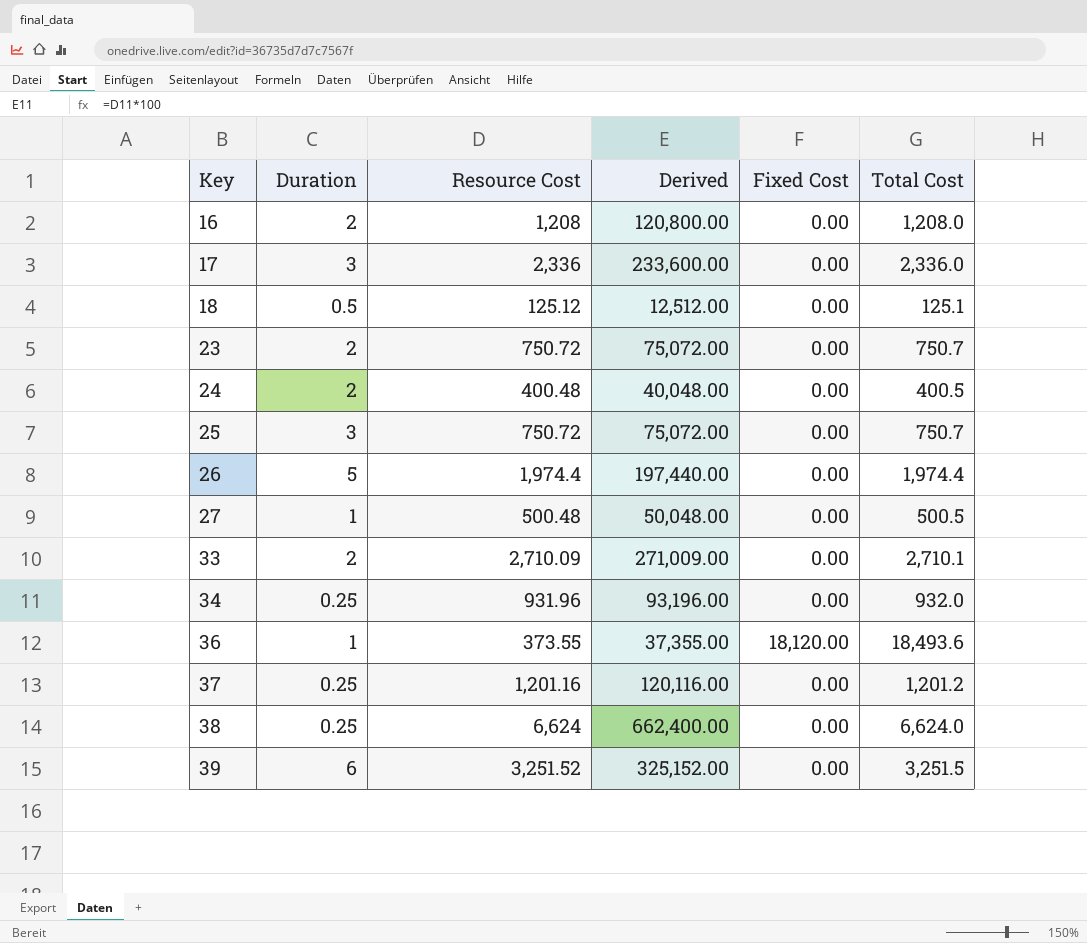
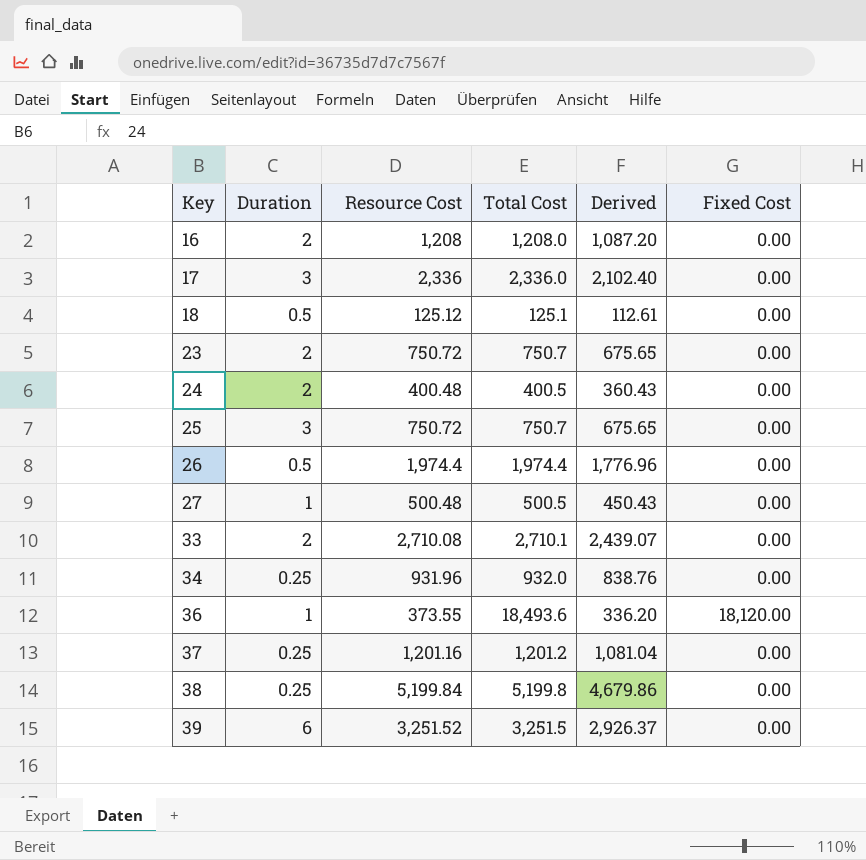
column Total Cost | position: 6 -> 4
column Derived | formula: [Resource Cost] * 100 -> [Resource Cost] * 0.9
26 | Duration: 5 -> 0.5
33 | Resource Cost: 2,710.09 -> 2,710.08
38 | Resource Cost: 6,624 -> 5,199.84
38 | Total Cost: 6,624.0 -> 5,199.8

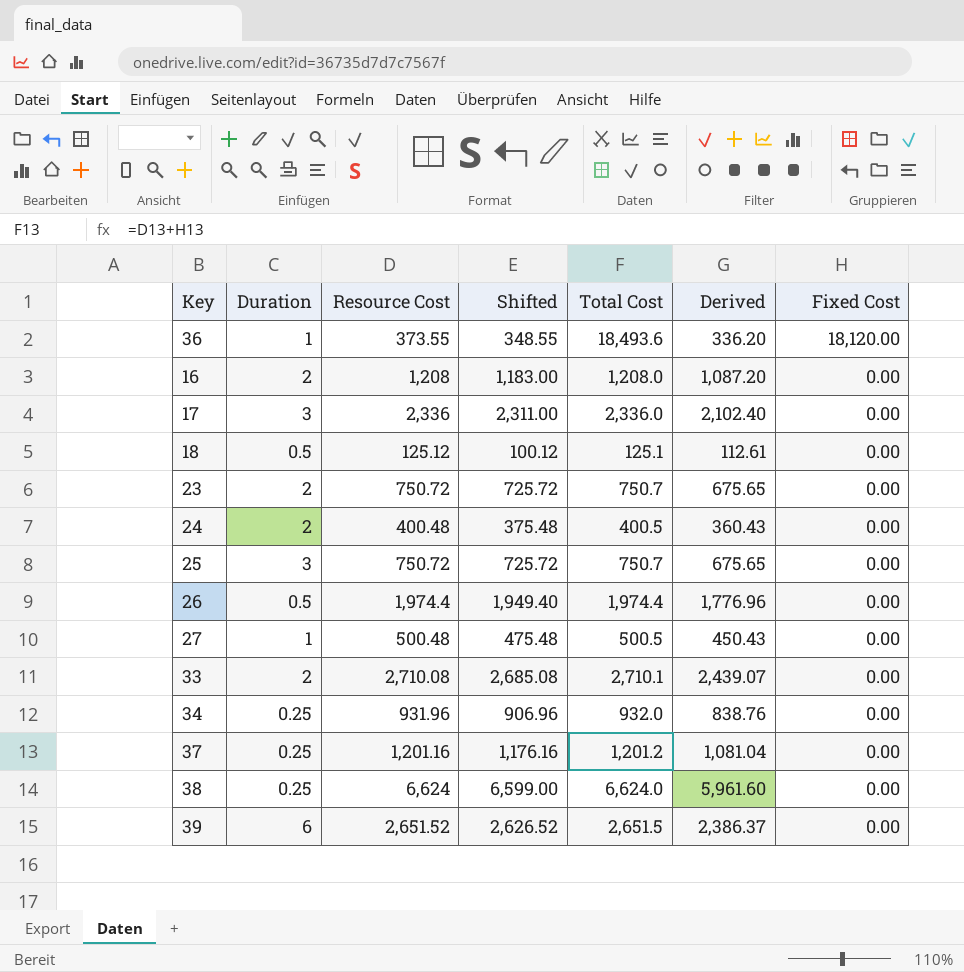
row order: Key ascending -> Fixed Cost descending
column Shifted | formula: none -> [Resource Cost] - 25
38 | Resource Cost: 5,199.84 -> 6,624
38 | Total Cost: 5,199.8 -> 6,624.0
38 | Derived: 4,679.86 -> 5,961.60
39 | Resource Cost: 3,251.52 -> 2,651.52
39 | Total Cost: 3,251.5 -> 2,651.5
39 | Derived: 2,926.37 -> 2,386.37

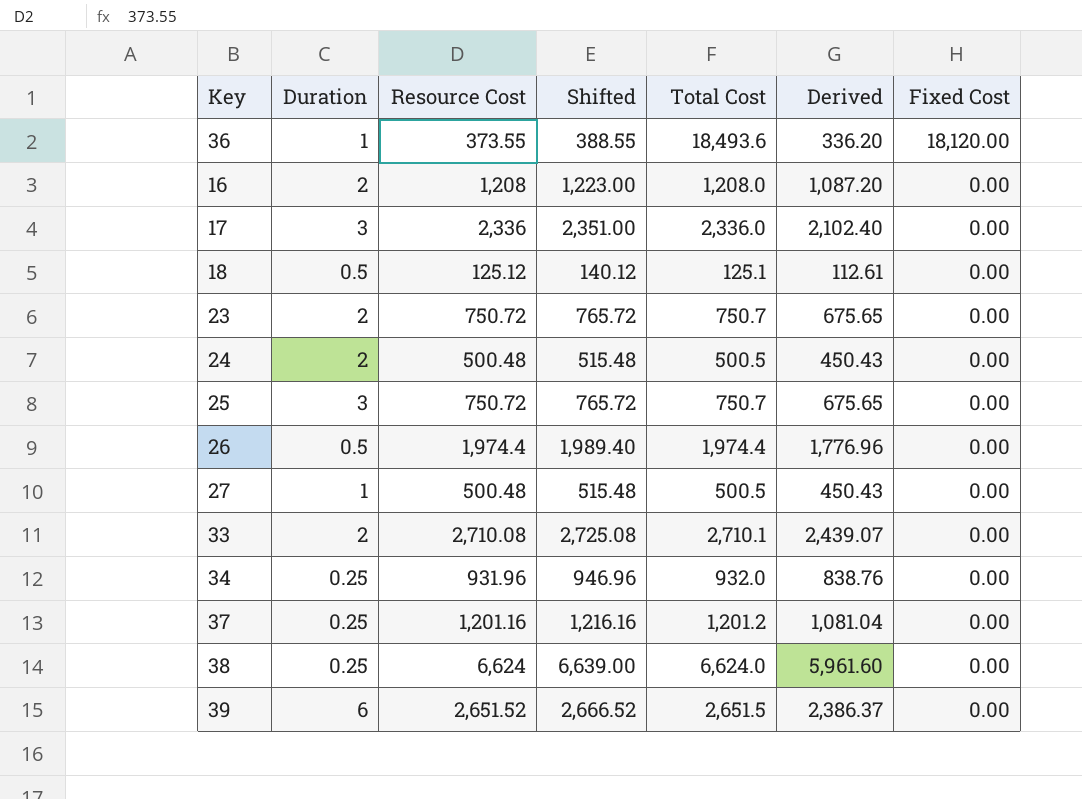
column Shifted | formula: [Resource Cost] - 25 -> [Resource Cost] + 15
24 | Resource Cost: 400.48 -> 500.48
24 | Total Cost: 400.5 -> 500.5
24 | Derived: 360.43 -> 450.43

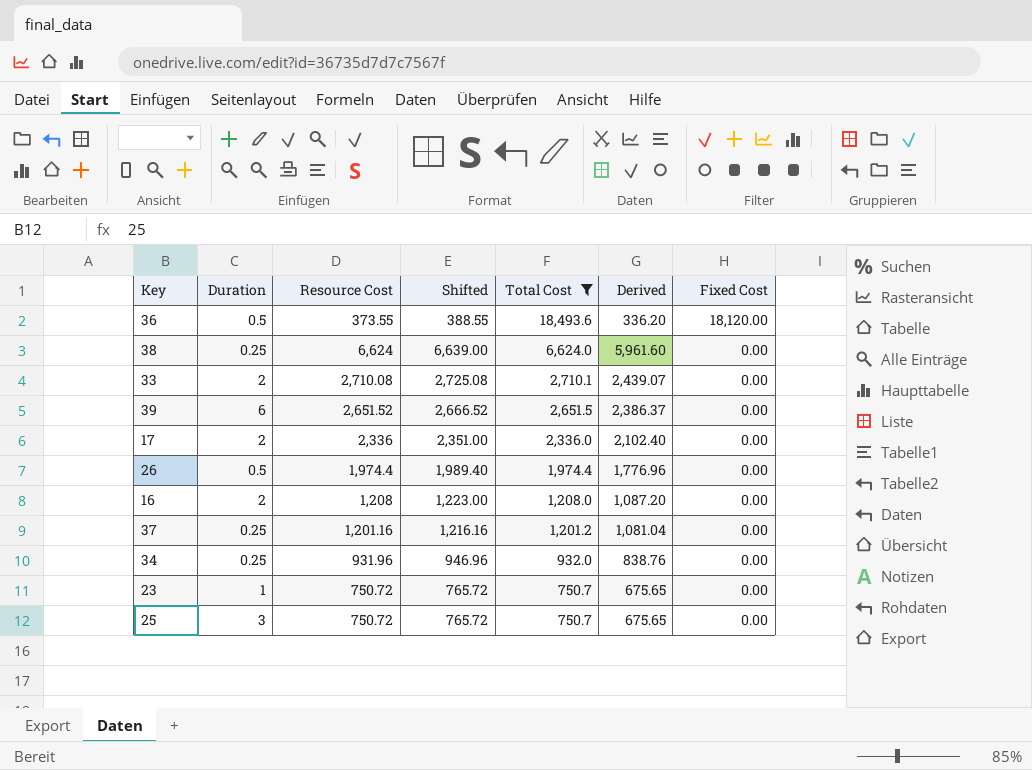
filter: none -> Total Cost >= 750.7
row order: Fixed Cost descending -> Total Cost descending
36 | Duration: 1 -> 0.5
17 | Duration: 3 -> 2
23 | Duration: 2 -> 1

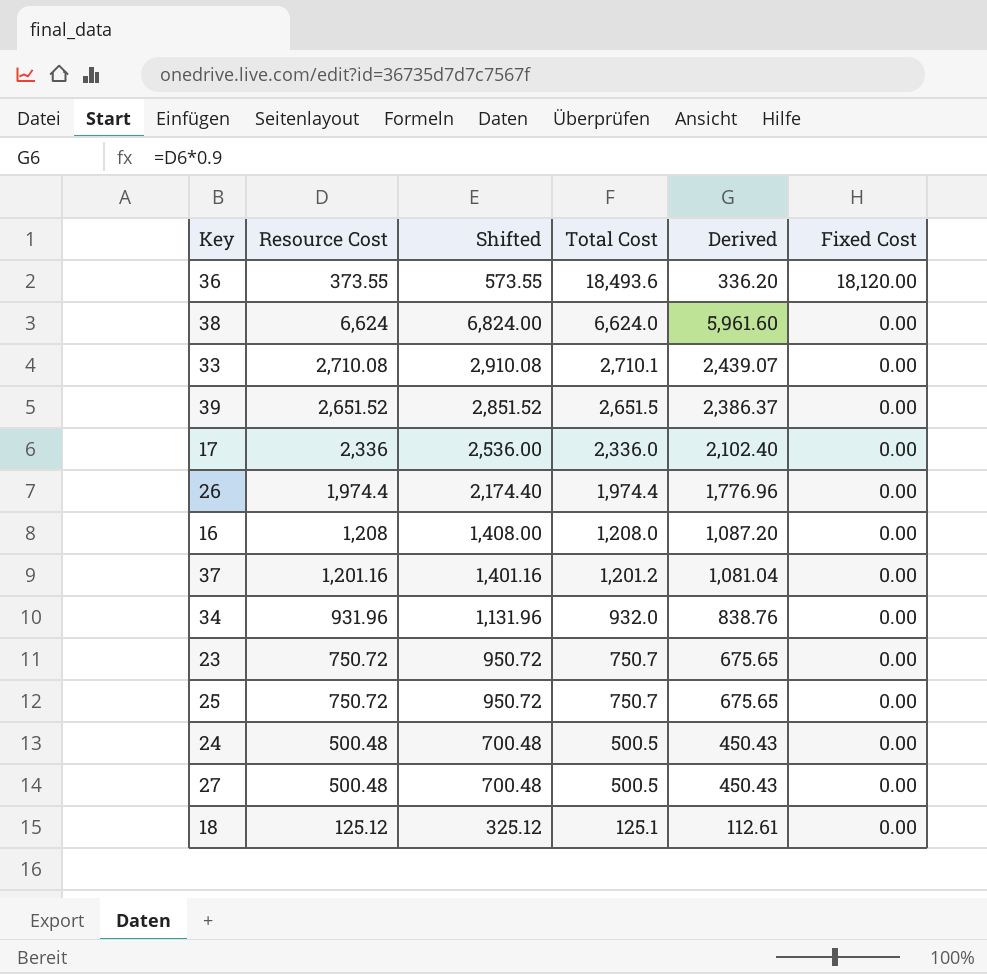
filter: Total Cost >= 750.7 -> none
column Duration | position: 2 -> none
column Shifted | formula: [Resource Cost] + 15 -> [Resource Cost] + 200

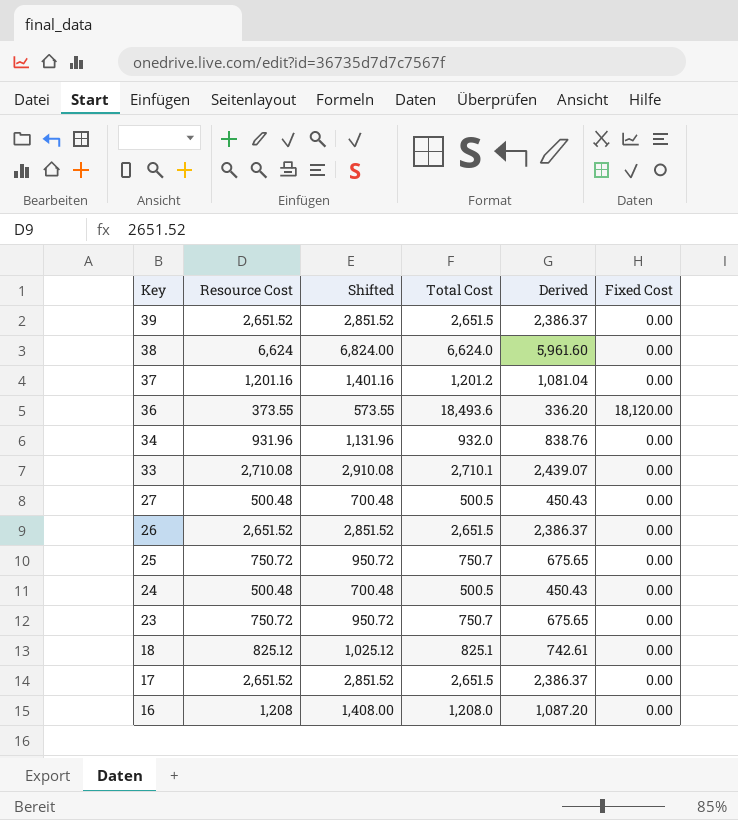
row order: Total Cost descending -> Key descending
26 | Resource Cost: 1,974.4 -> 2,651.52
26 | Shifted: 2,174.40 -> 2,851.52
26 | Total Cost: 1,974.4 -> 2,651.5
26 | Derived: 1,776.96 -> 2,386.37
18 | Resource Cost: 125.12 -> 825.12
18 | Shifted: 325.12 -> 1,025.12
18 | Total Cost: 125.1 -> 825.1
18 | Derived: 112.61 -> 742.61
17 | Resource Cost: 2,336 -> 2,651.52
17 | Shifted: 2,536.00 -> 2,851.52
17 | Total Cost: 2,336.0 -> 2,651.5
17 | Derived: 2,102.40 -> 2,386.37

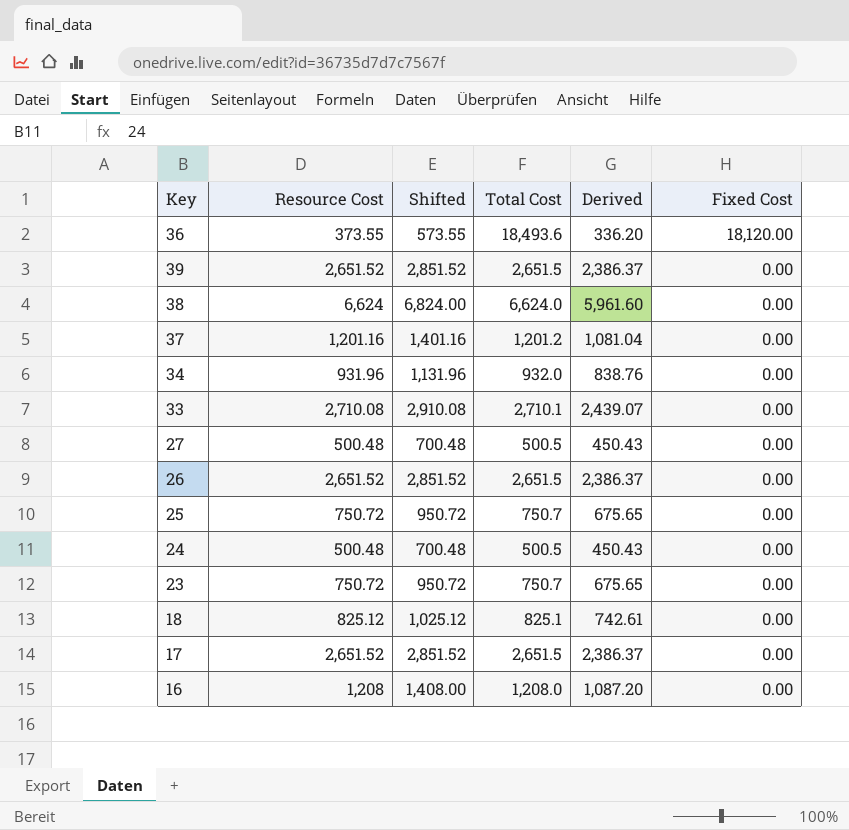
row order: Key descending -> Fixed Cost descending

